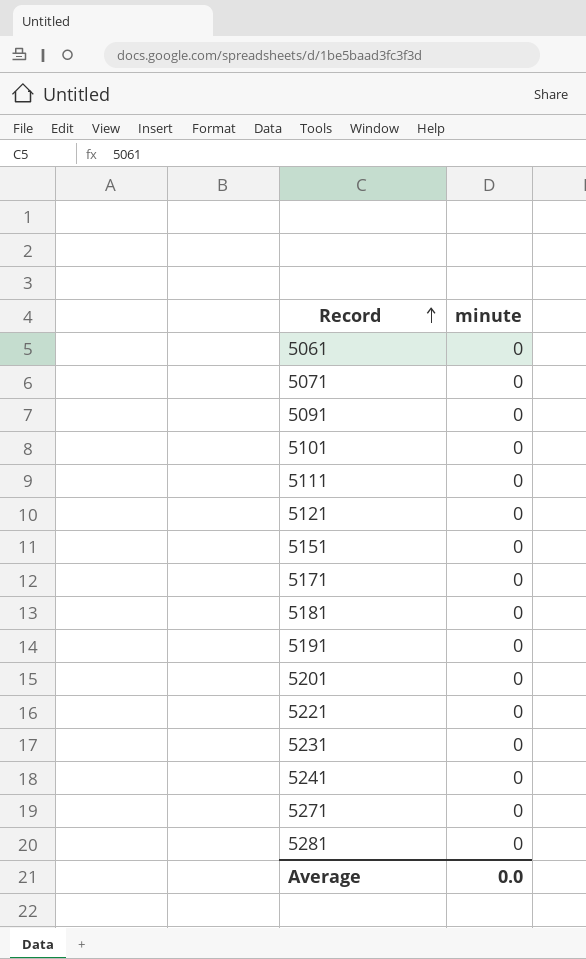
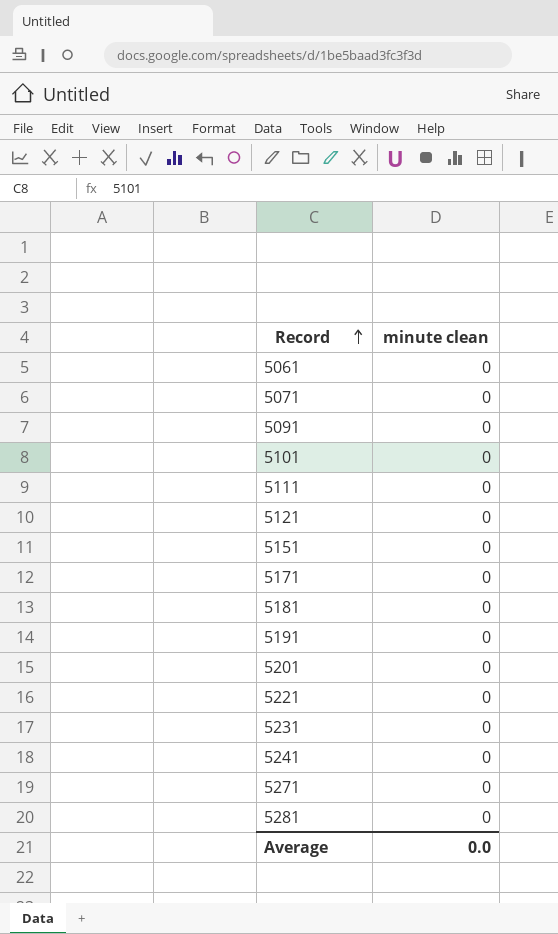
column name: minute -> minute clean

